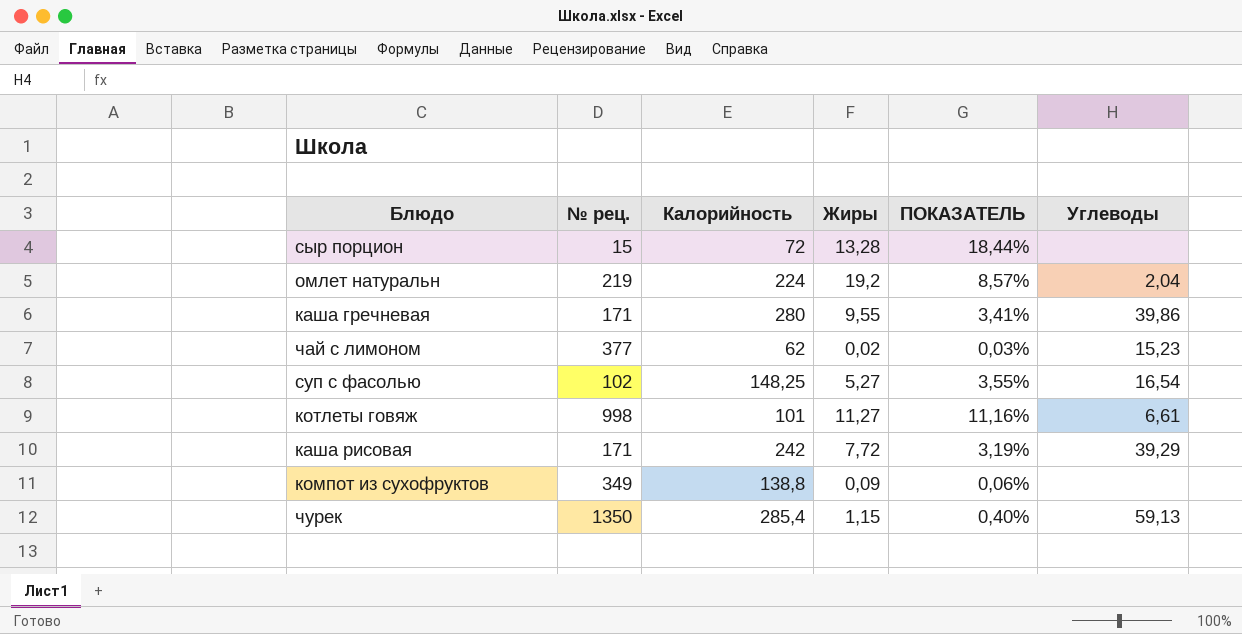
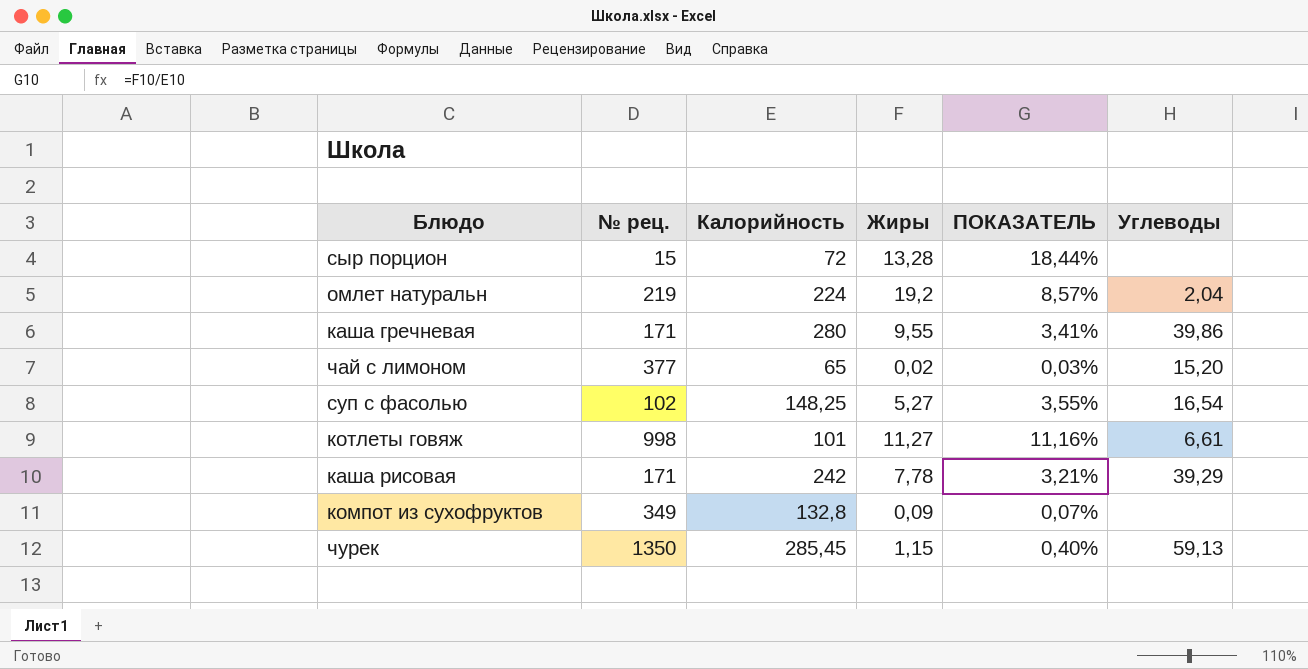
чай с лимоном | Калорийность: 62 -> 65
чай с лимоном | Углеводы: 15,23 -> 15,20
каша рисовая | Жиры: 7,72 -> 7,78
каша рисовая | ПОКАЗАТЕЛЬ: 3,19% -> 3,21%
компот из сухофруктов | Калорийность: 138,8 -> 132,8
компот из сухофруктов | ПОКАЗАТЕЛЬ: 0,06% -> 0,07%
чурек | Калорийность: 285,4 -> 285,45

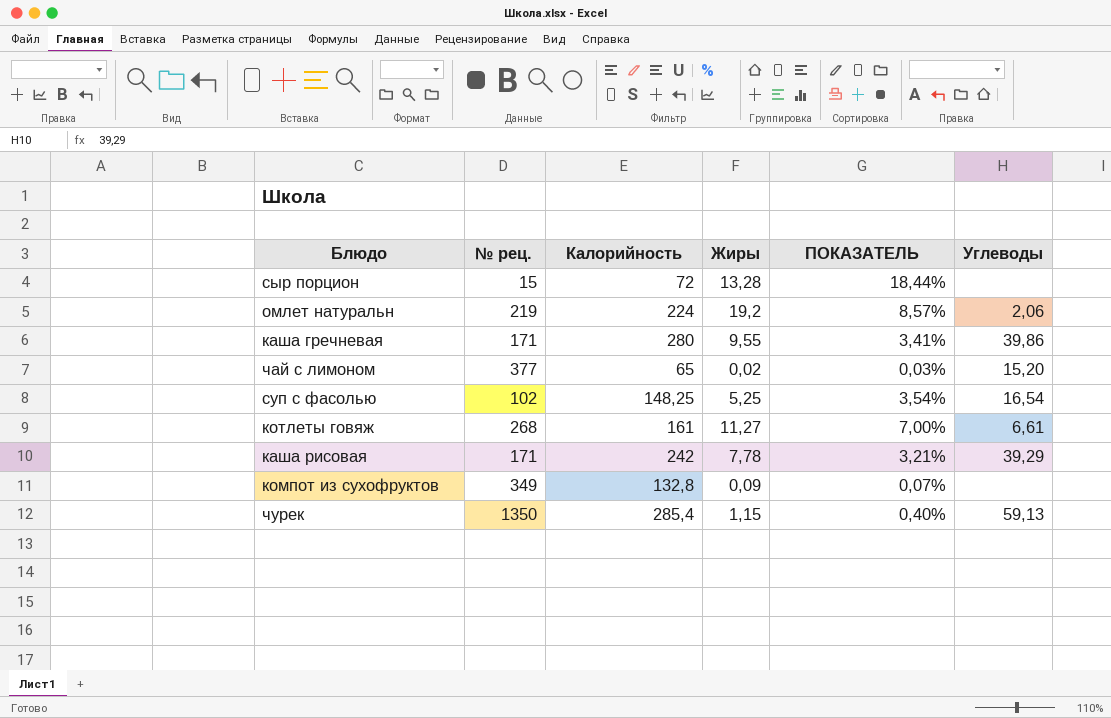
омлет натуральн | Углеводы: 2,04 -> 2,06
суп с фасолью | Жиры: 5,27 -> 5,25
суп с фасолью | ПОКАЗАТЕЛЬ: 3,55% -> 3,54%
котлеты говяж | № рец.: 998 -> 268
котлеты говяж | Калорийность: 101 -> 161
котлеты говяж | ПОКАЗАТЕЛЬ: 11,16% -> 7,00%
чурек | Калорийность: 285,45 -> 285,4

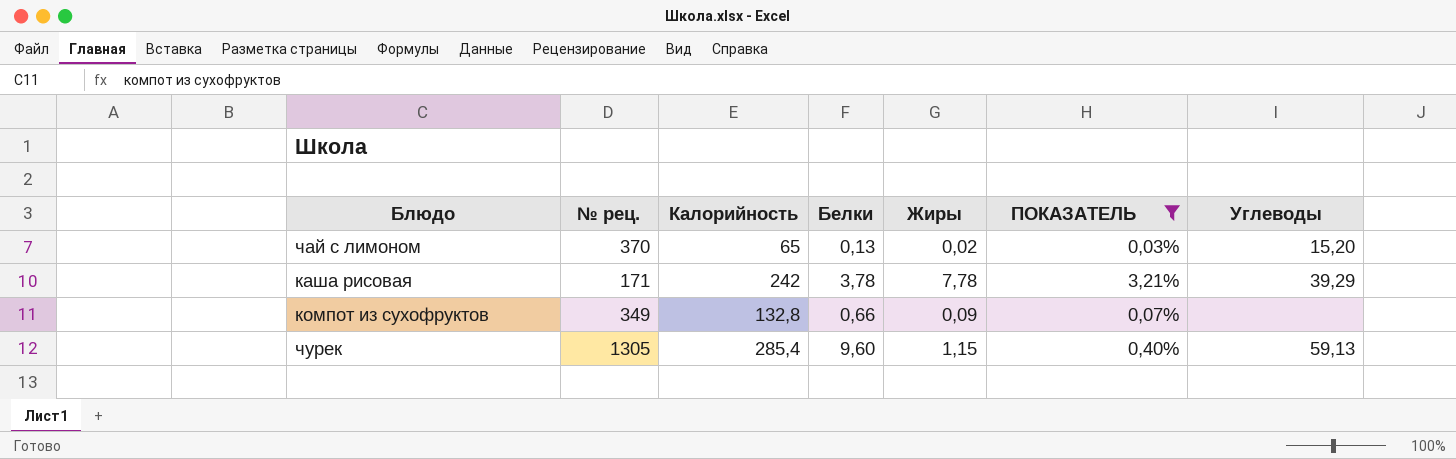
filter: none -> ПОКАЗАТЕЛЬ <= 3,21%
column Белки | position: none -> 4
чай с лимоном | № рец.: 377 -> 370
чурек | № рец.: 1350 -> 1305

